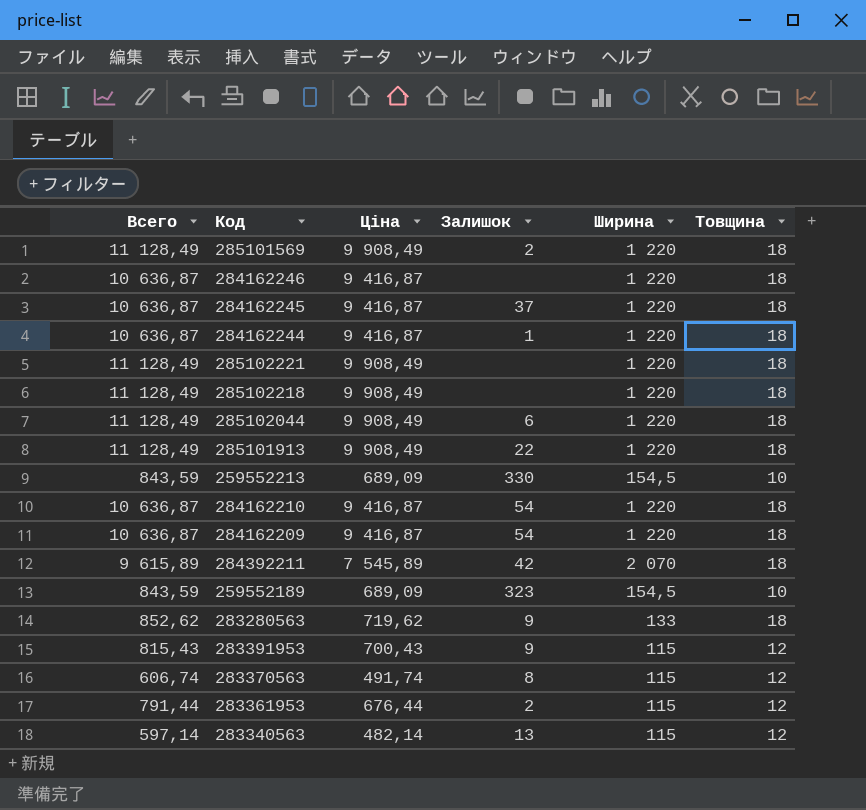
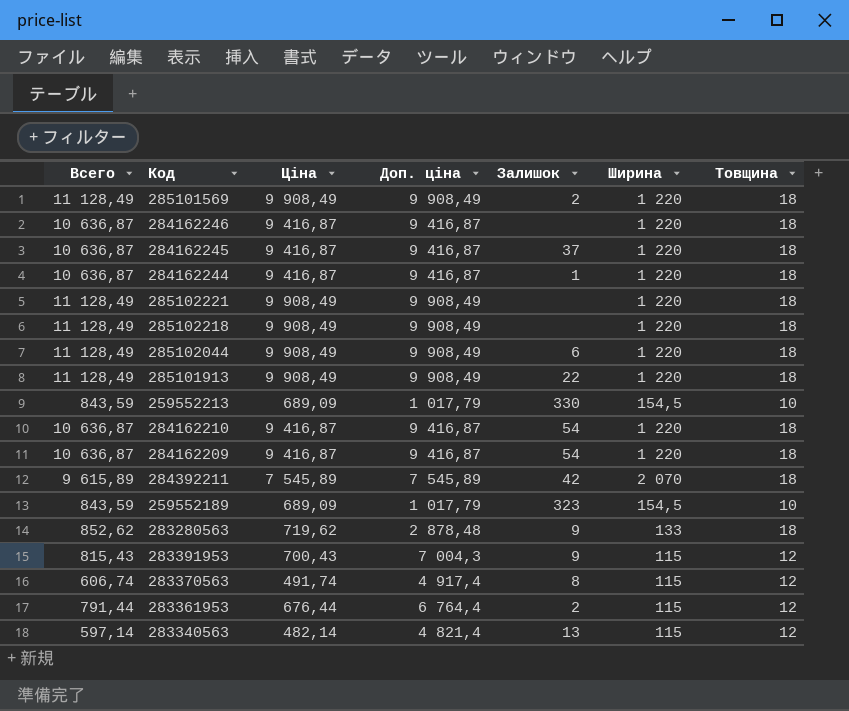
column Доп. ціна | position: none -> 4

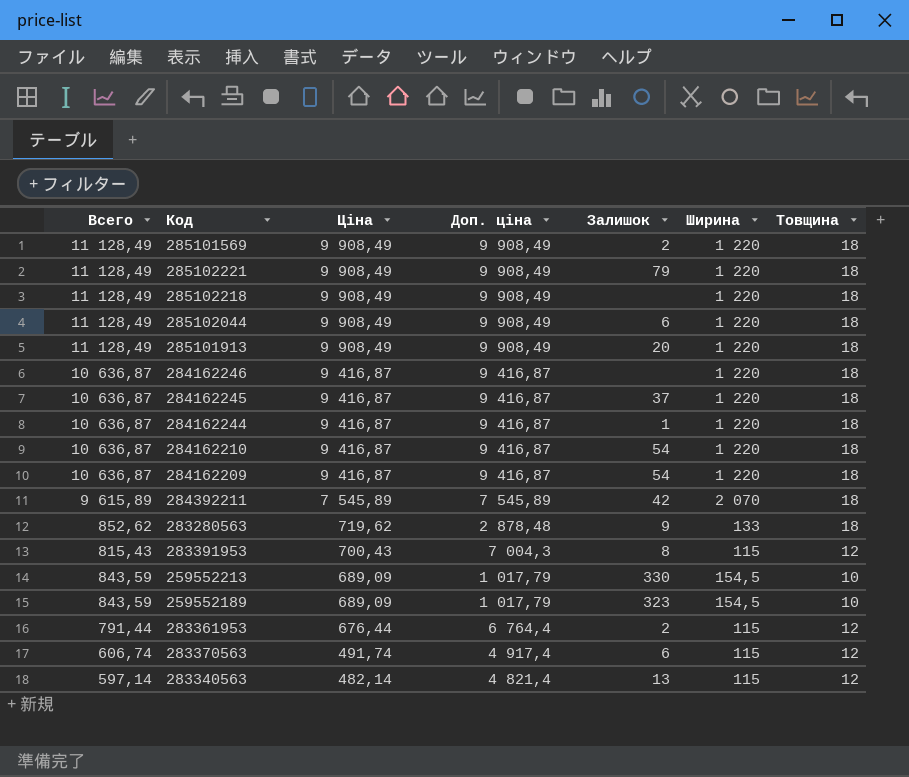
row order: none -> Ціна descending
285102221 | Залишок: none -> 79
285101913 | Залишок: 22 -> 20
283391953 | Залишок: 9 -> 8
283370563 | Залишок: 8 -> 6

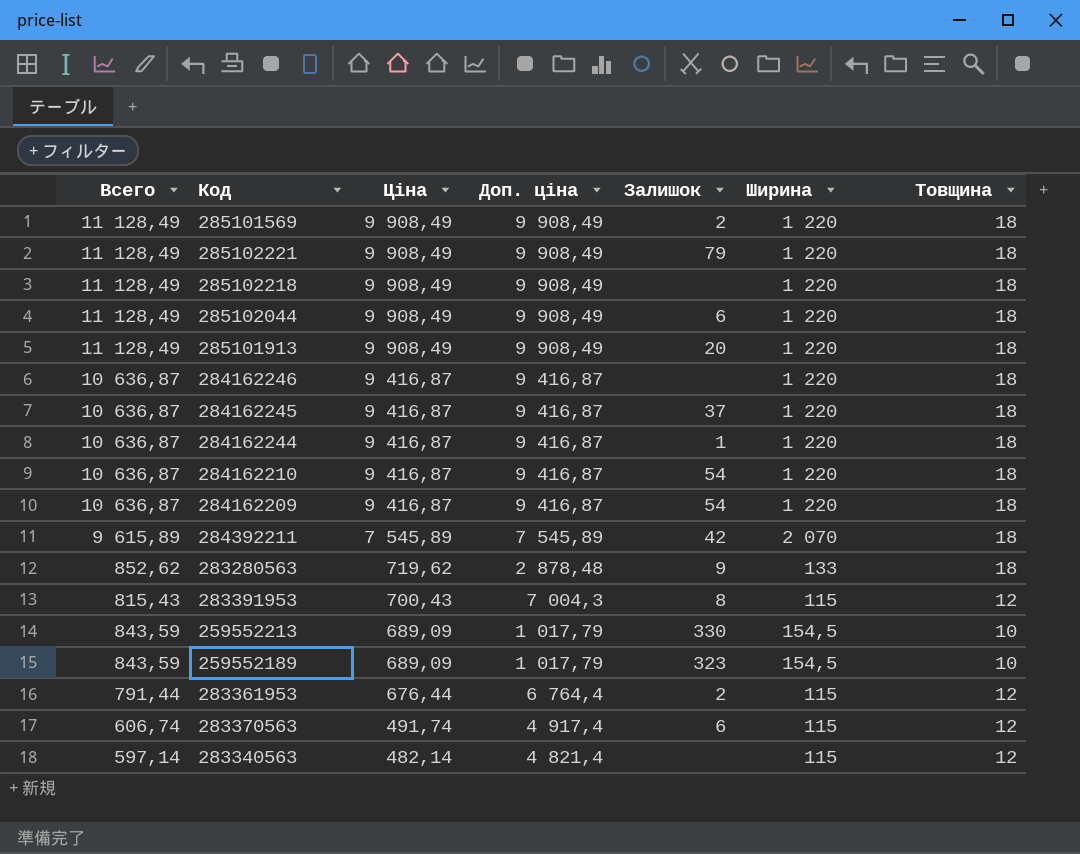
283340563 | Залишок: 13 -> none

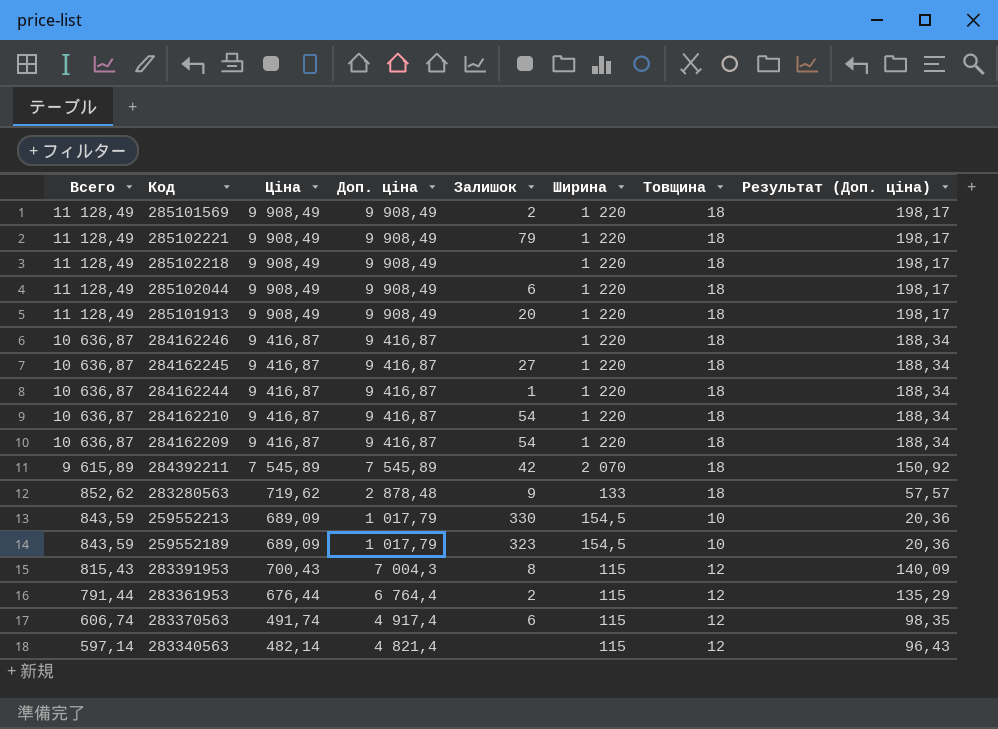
row order: Ціна descending -> Всего descending
column Результат (Доп. ціна) | formula: none -> [Доп. ціна] * 0,02
284162245 | Залишок: 37 -> 27

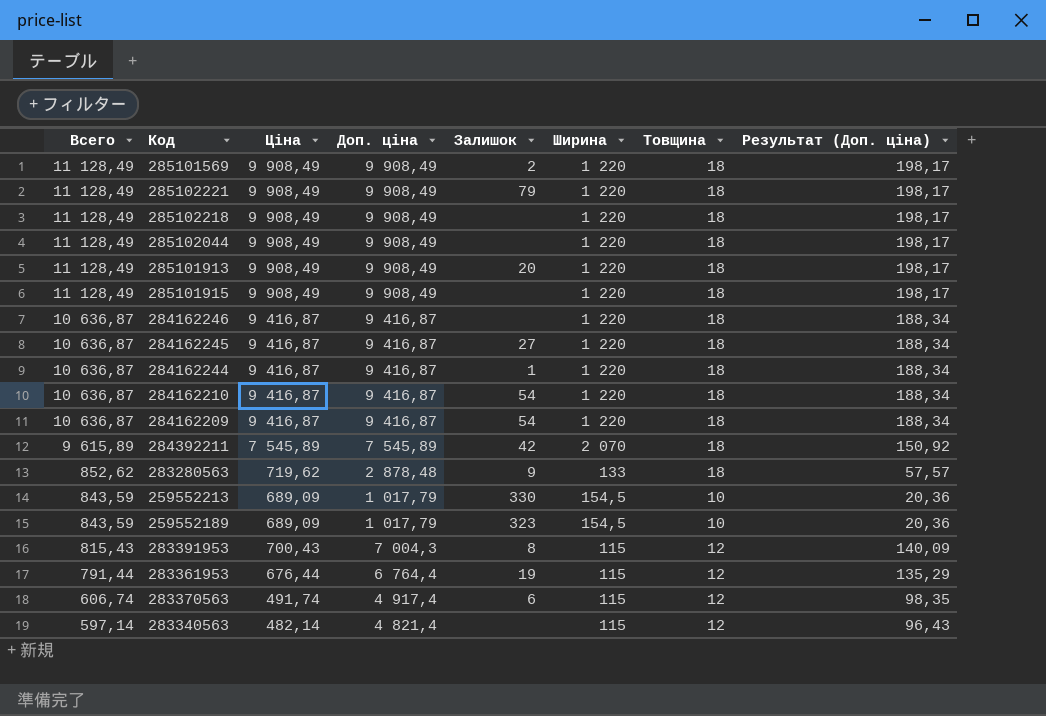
285102044 | Залишок: 6 -> none
row 285101915: none -> 11 128,49 | 9 908,49 | 9 908,49 | none | 1 220 | 18 | 198,17
283361953 | Залишок: 2 -> 19

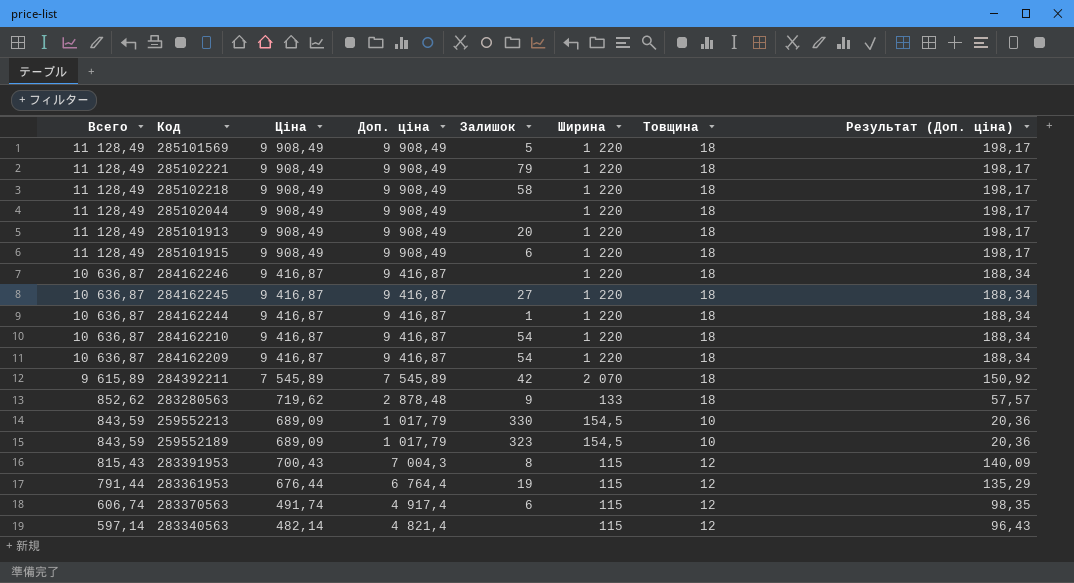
285101569 | Залишок: 2 -> 5
285102218 | Залишок: none -> 58
285101915 | Залишок: none -> 6

